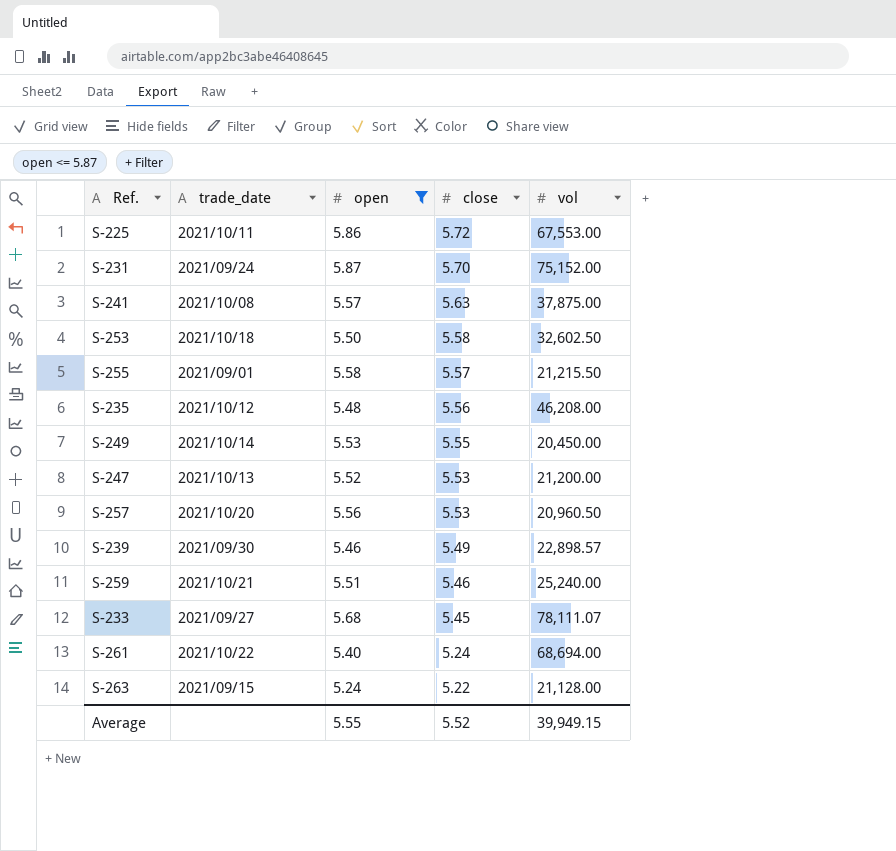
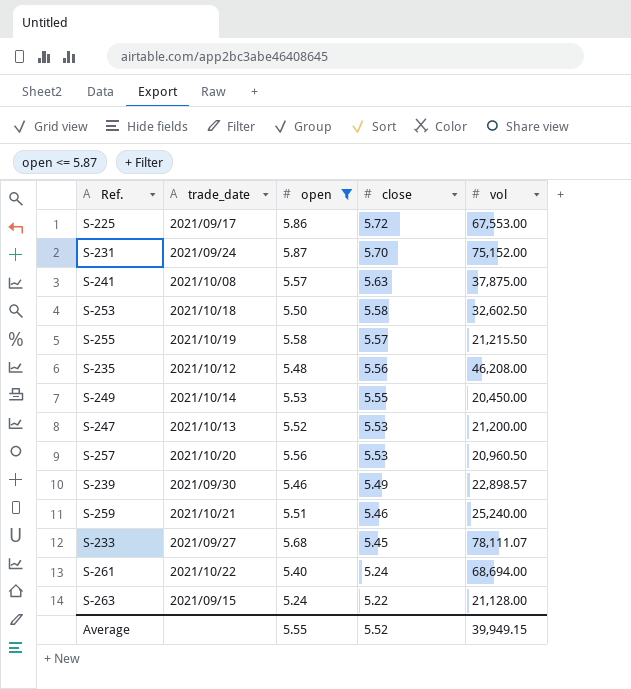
S-225 | trade_date: 2021/10/11 -> 2021/09/17
S-255 | trade_date: 2021/09/01 -> 2021/10/19

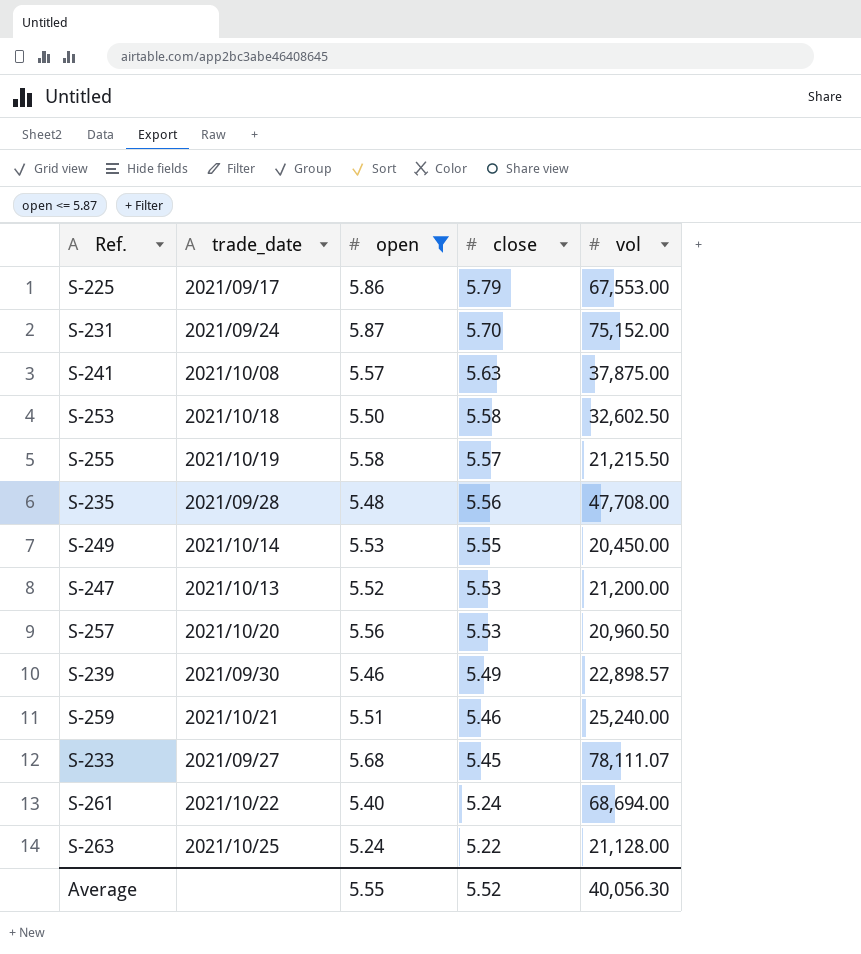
S-225 | close: 5.72 -> 5.79
S-235 | trade_date: 2021/10/12 -> 2021/09/28
S-235 | vol: 46,208.00 -> 47,708.00
S-263 | trade_date: 2021/09/15 -> 2021/10/25
Average | vol: 39,949.15 -> 40,056.30

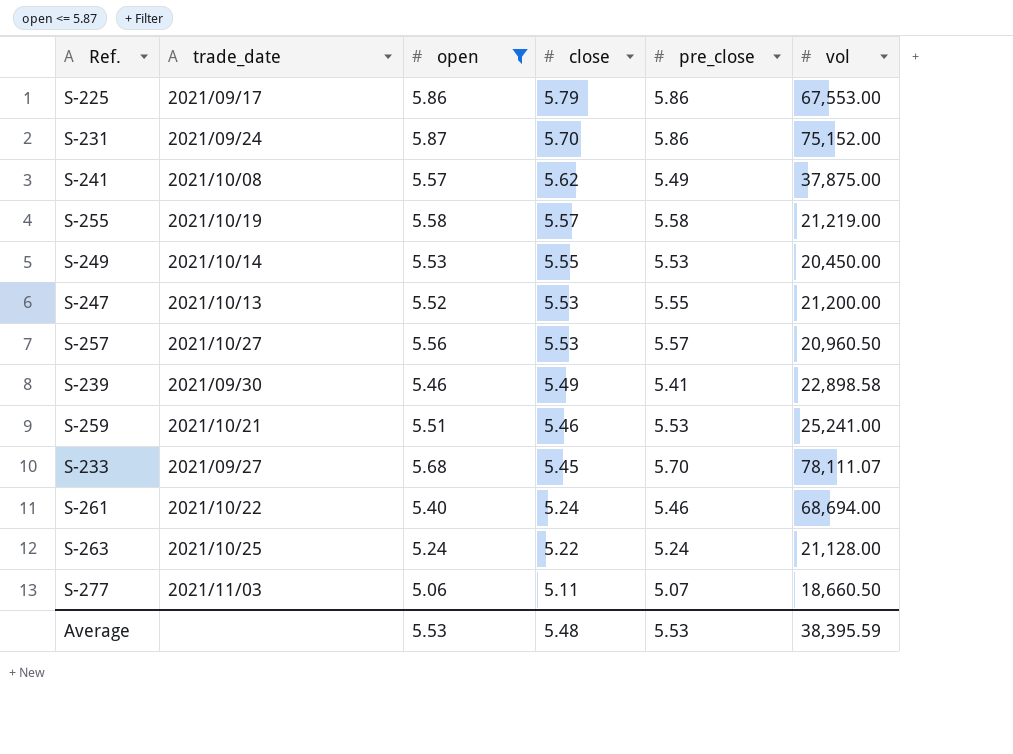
column pre_close | position: none -> 5
row S-253: 2021/10/18 | 5.50 | 5.58 | 32,602.50 -> none
row S-235: 2021/09/28 | 5.48 | 5.56 | 47,708.00 -> none
S-241 | close: 5.63 -> 5.62
S-255 | vol: 21,215.50 -> 21,219.00
S-257 | trade_date: 2021/10/20 -> 2021/10/27
S-239 | vol: 22,898.57 -> 22,898.58
S-259 | vol: 25,240.00 -> 25,241.00
row S-277: none -> 2021/11/03 | 5.06 | 5.11 | 5.07 | 18,660.50
Average | open: 5.55 -> 5.53
Average | close: 5.52 -> 5.48
Average | vol: 40,056.30 -> 38,395.59

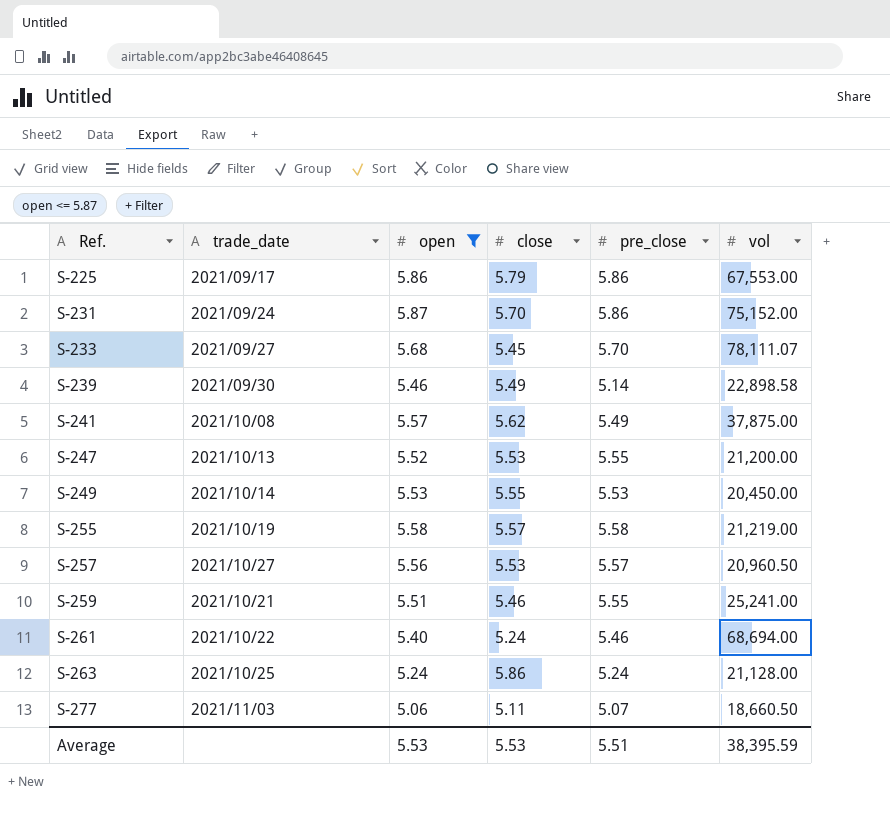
row order: close descending -> Ref. ascending
S-239 | pre_close: 5.41 -> 5.14
S-259 | pre_close: 5.53 -> 5.55
S-263 | close: 5.22 -> 5.86
Average | close: 5.48 -> 5.53
Average | pre_close: 5.53 -> 5.51

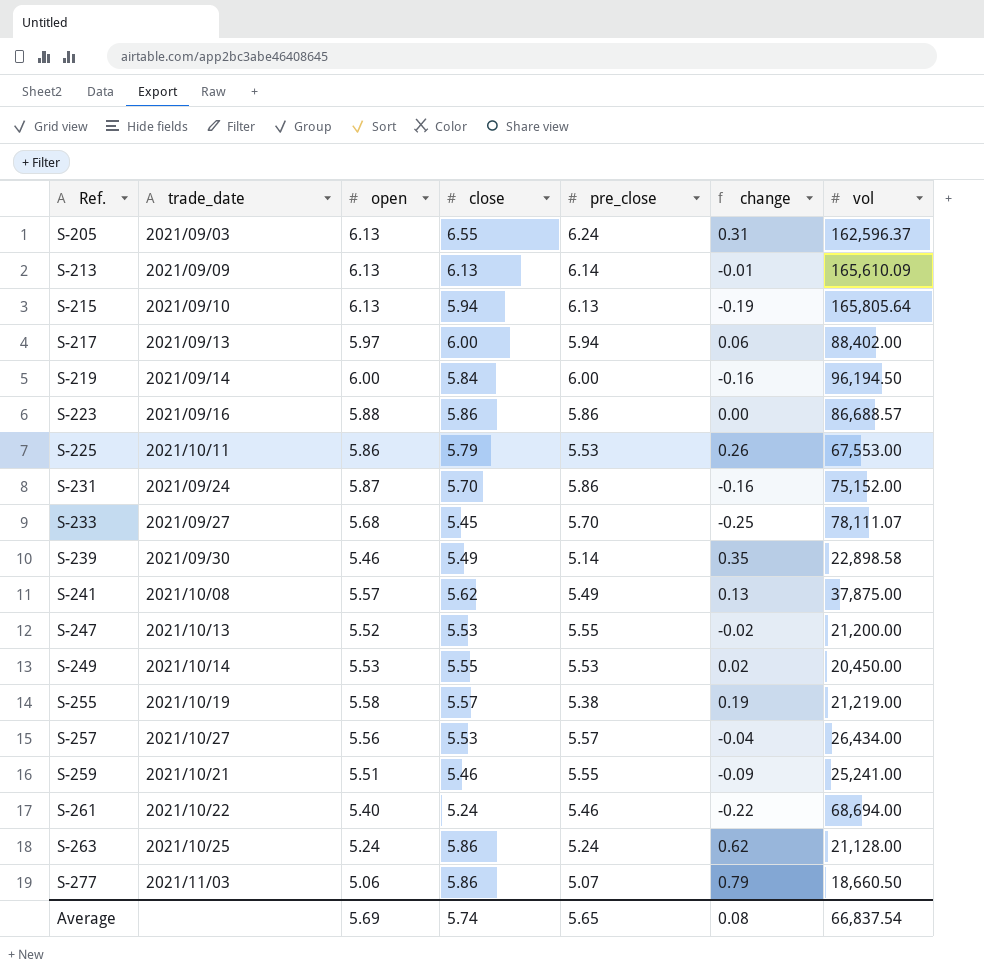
filter: open <= 5.87 -> none
column change | formula: none -> [close] - [pre_close]
S-225 | trade_date: 2021/09/17 -> 2021/10/11
S-225 | pre_close: 5.86 -> 5.53
S-255 | pre_close: 5.58 -> 5.38
S-257 | vol: 20,960.50 -> 26,434.00
S-277 | close: 5.11 -> 5.86
Average | open: 5.53 -> 5.69
Average | close: 5.53 -> 5.74
Average | pre_close: 5.51 -> 5.65
Average | vol: 38,395.59 -> 66,837.54

